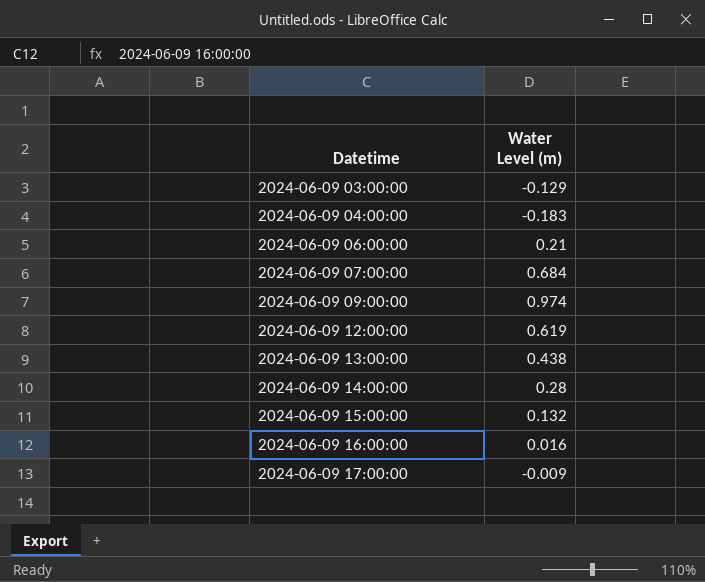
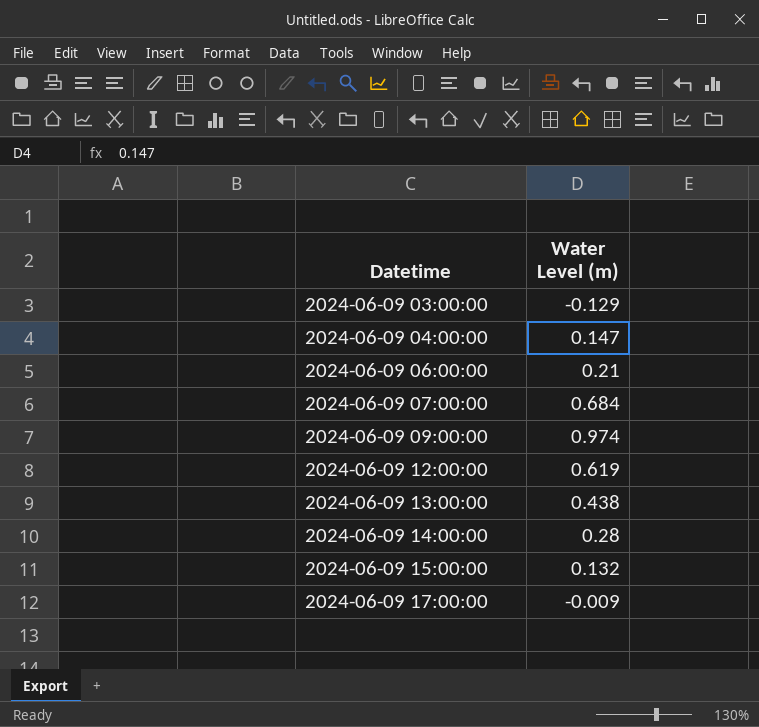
row 2024-06-09 16:00:00: 0.016 -> none
2024-06-09 04:00:00 | Water Level (m): -0.183 -> 0.147

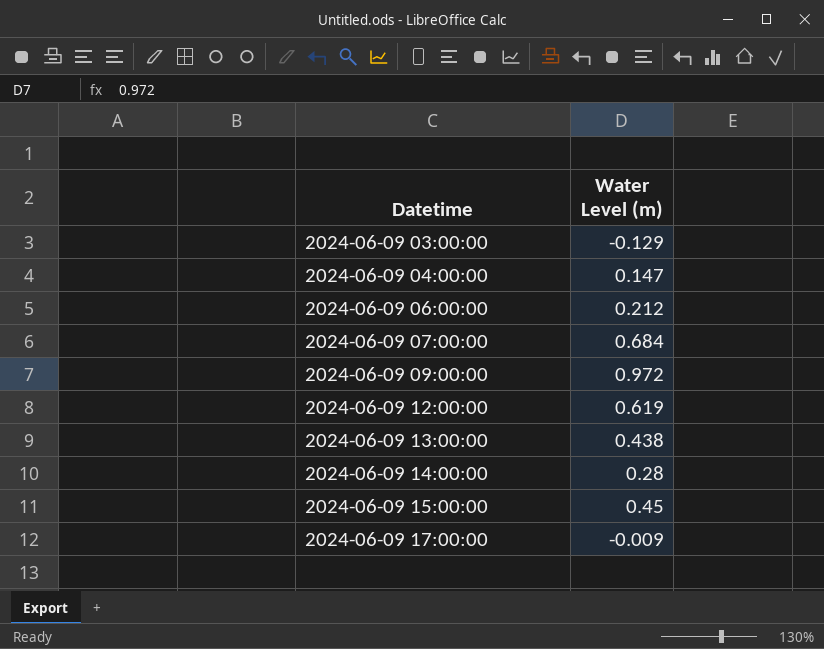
2024-06-09 06:00:00 | Water Level (m): 0.21 -> 0.212
2024-06-09 09:00:00 | Water Level (m): 0.974 -> 0.972
2024-06-09 15:00:00 | Water Level (m): 0.132 -> 0.45

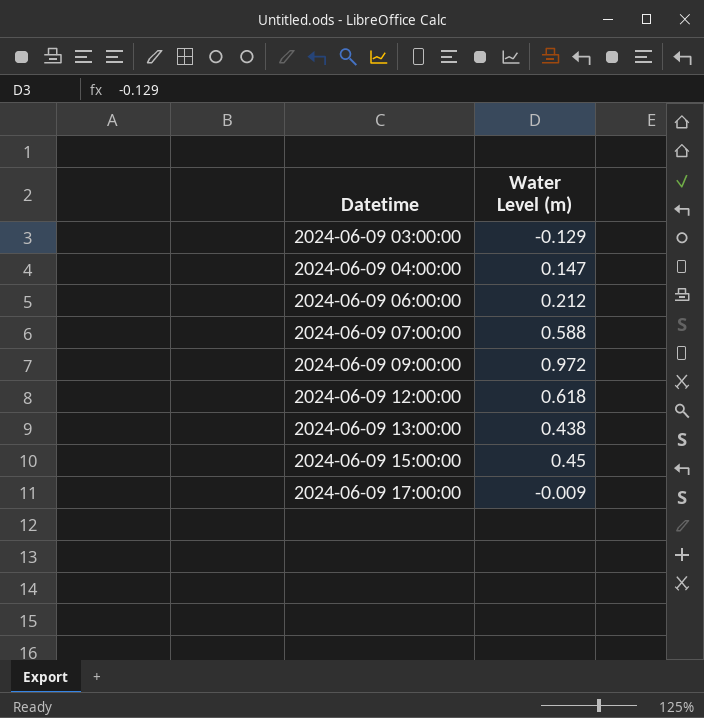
row 2024-06-09 14:00:00: 0.28 -> none
2024-06-09 07:00:00 | Water Level (m): 0.684 -> 0.588
2024-06-09 12:00:00 | Water Level (m): 0.619 -> 0.618

